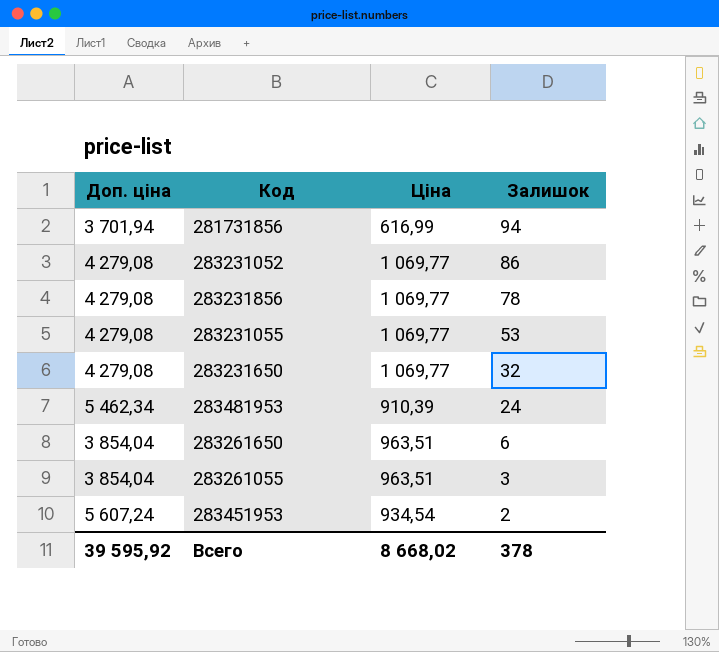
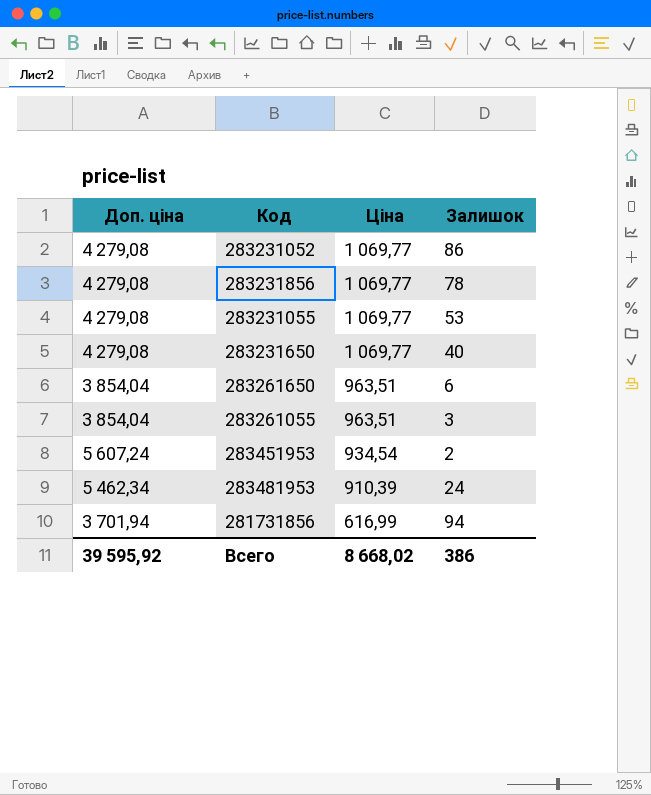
row order: Залишок descending -> Ціна descending
283231650 | Залишок: 32 -> 40
Всего | Залишок: 378 -> 386

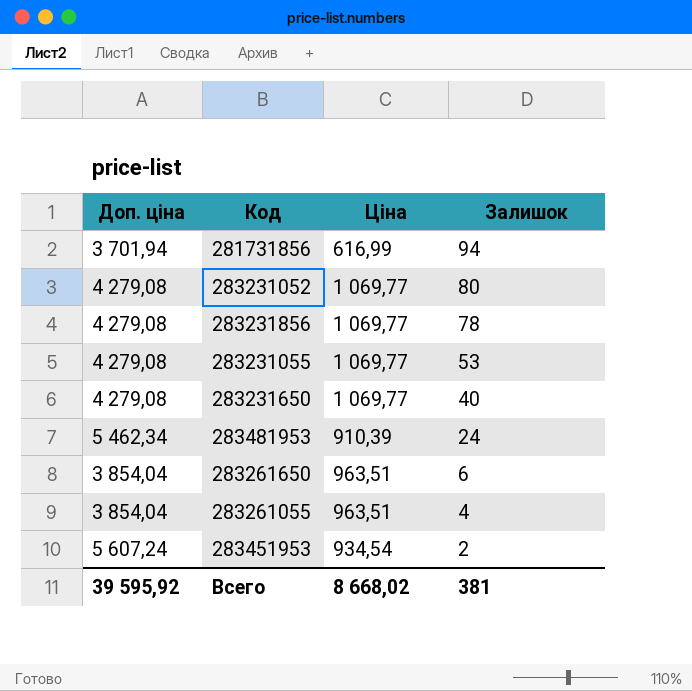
row order: Ціна descending -> Залишок descending
283231052 | Залишок: 86 -> 80
283261055 | Залишок: 3 -> 4
Всего | Залишок: 386 -> 381

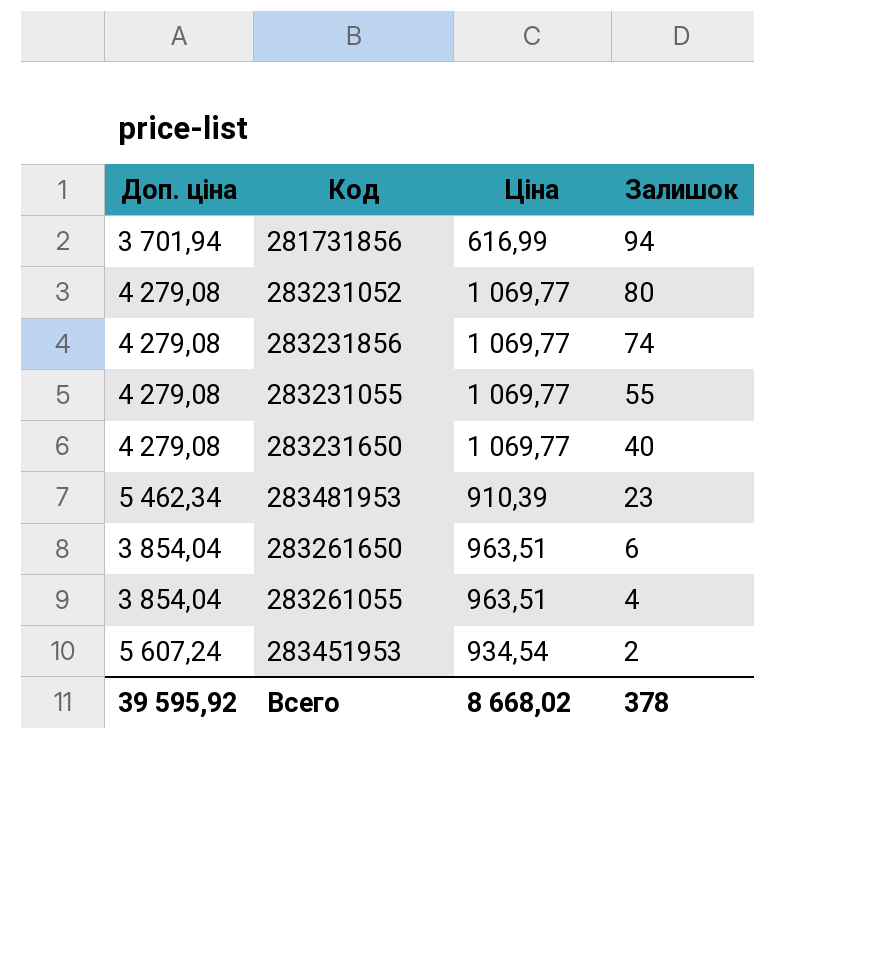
283231856 | Залишок: 78 -> 74
283231055 | Залишок: 53 -> 55
283481953 | Залишок: 24 -> 23
Всего | Залишок: 381 -> 378

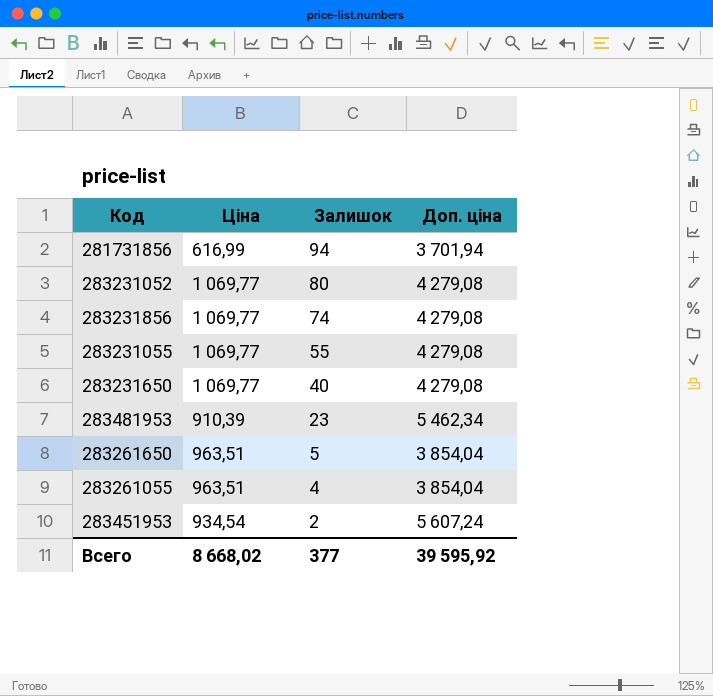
column Доп. ціна | position: 1 -> 4
283261650 | Залишок: 6 -> 5
Всего | Залишок: 378 -> 377

